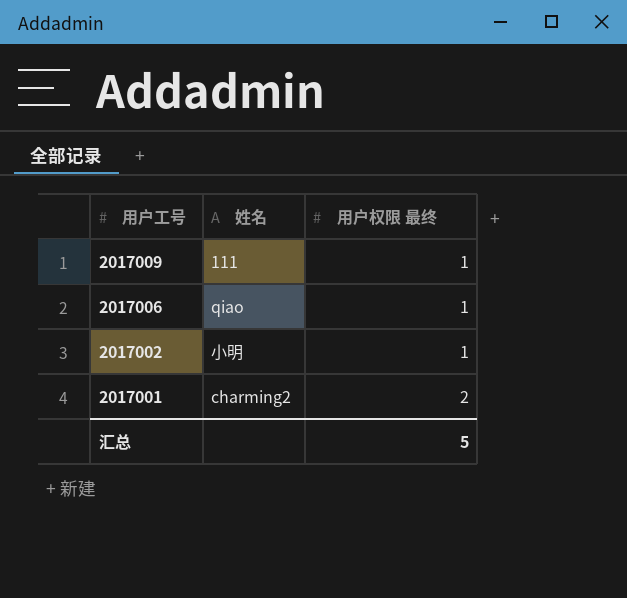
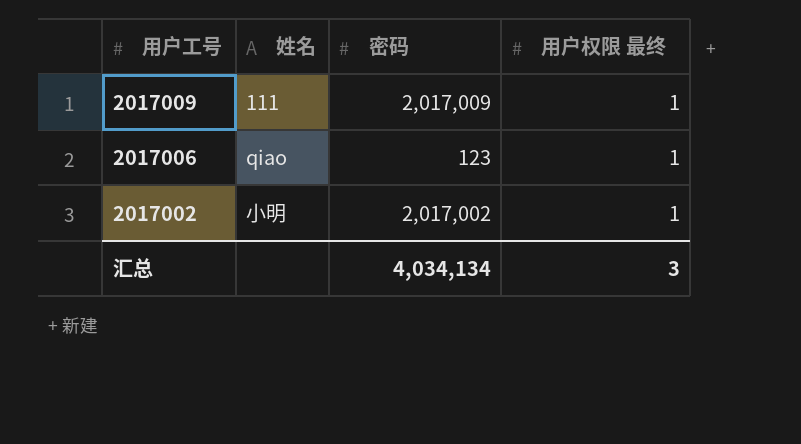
column 密码 | position: none -> 3
row 2017001: charming2 | 2 -> none
汇总 | 用户权限 最终: 5 -> 3

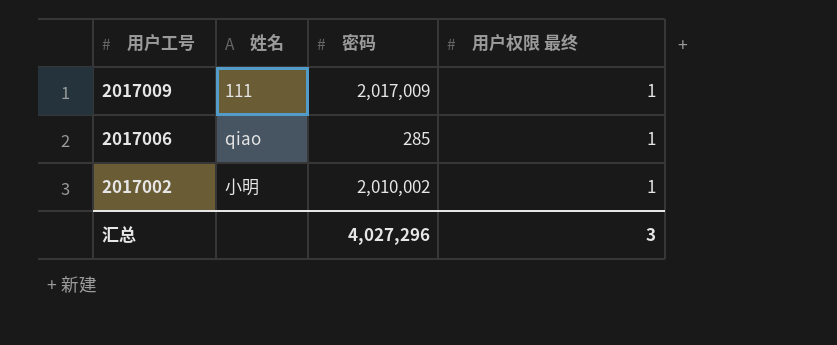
2017006 | 密码: 123 -> 285
2017002 | 密码: 2,017,002 -> 2,010,002
汇总 | 密码: 4,034,134 -> 4,027,296

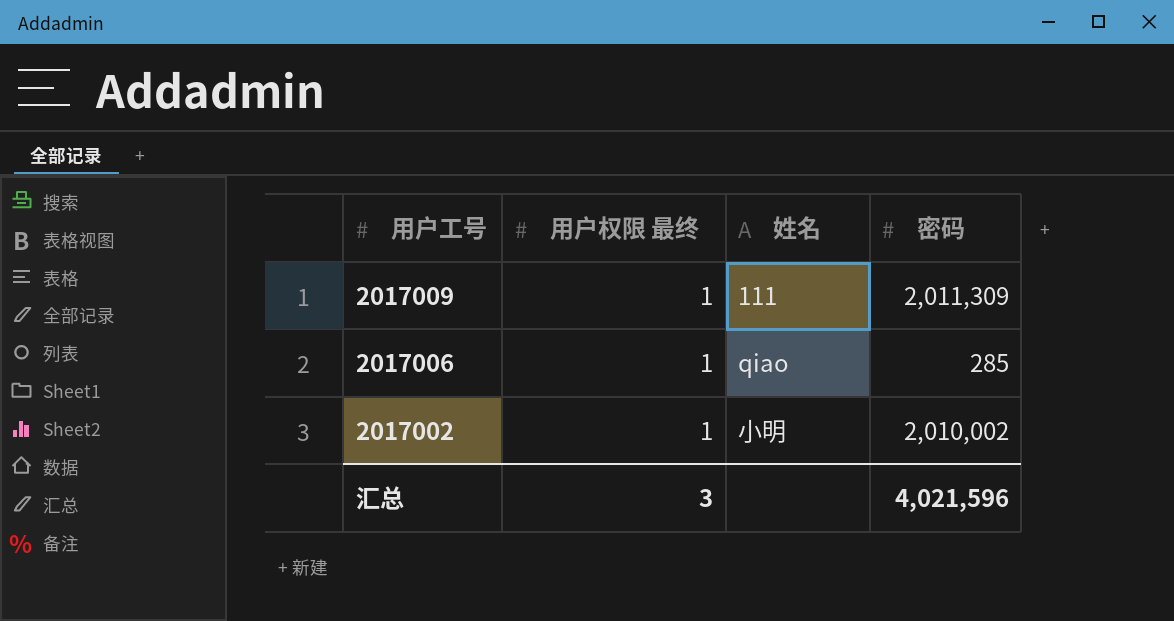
column 用户权限 最终 | position: 4 -> 2
2017009 | 密码: 2,017,009 -> 2,011,309
汇总 | 密码: 4,027,296 -> 4,021,596

